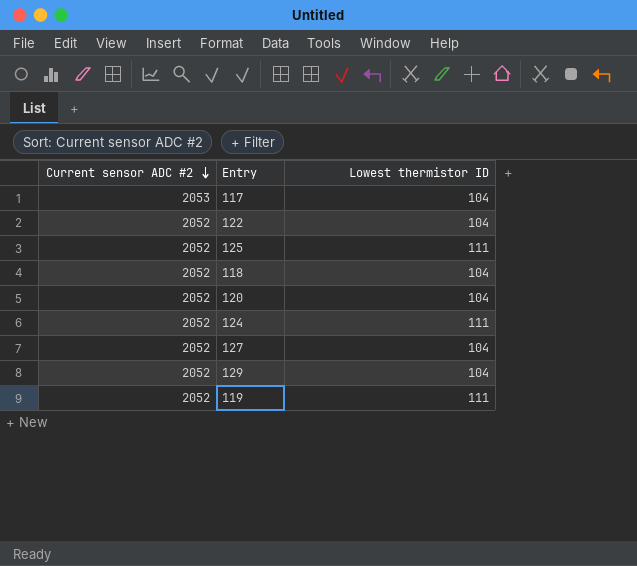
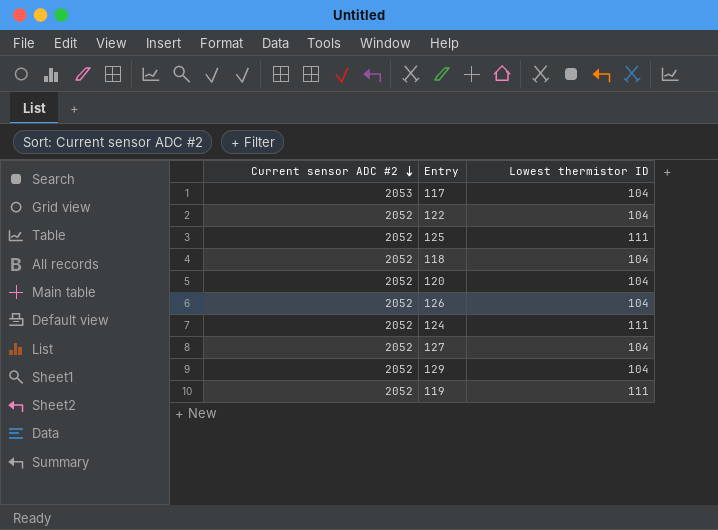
row 126: none -> 2052 | 104

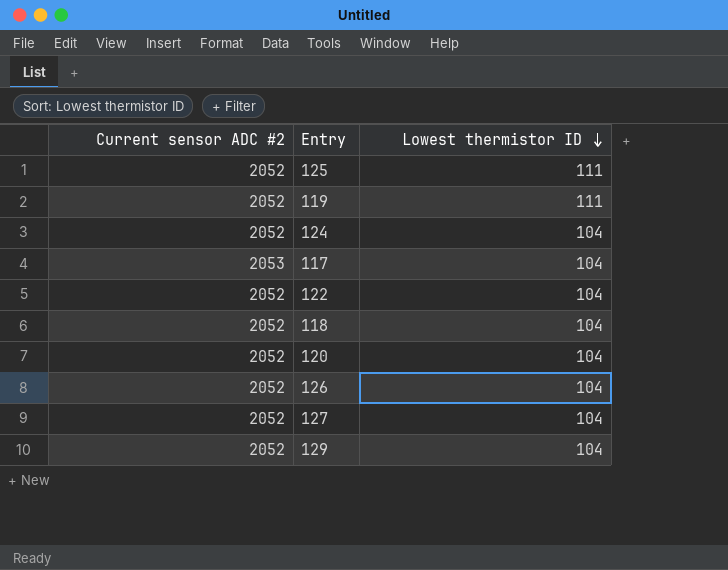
row order: Current sensor ADC #2 descending -> Lowest thermistor ID descending
124 | Lowest thermistor ID: 111 -> 104

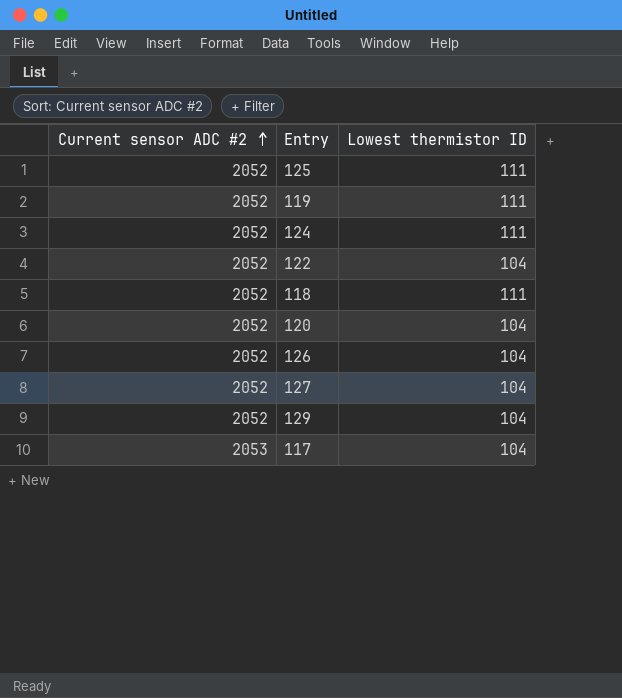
row order: Lowest thermistor ID descending -> Current sensor ADC #2 ascending
124 | Lowest thermistor ID: 104 -> 111
118 | Lowest thermistor ID: 104 -> 111

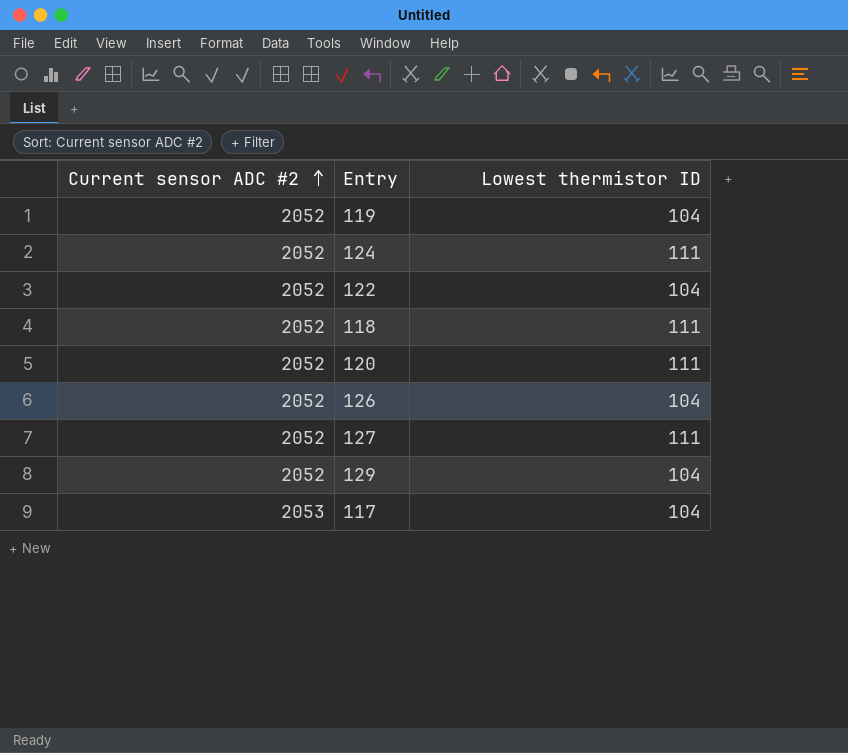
row 125: 2052 | 111 -> none
119 | Lowest thermistor ID: 111 -> 104
120 | Lowest thermistor ID: 104 -> 111
127 | Lowest thermistor ID: 104 -> 111

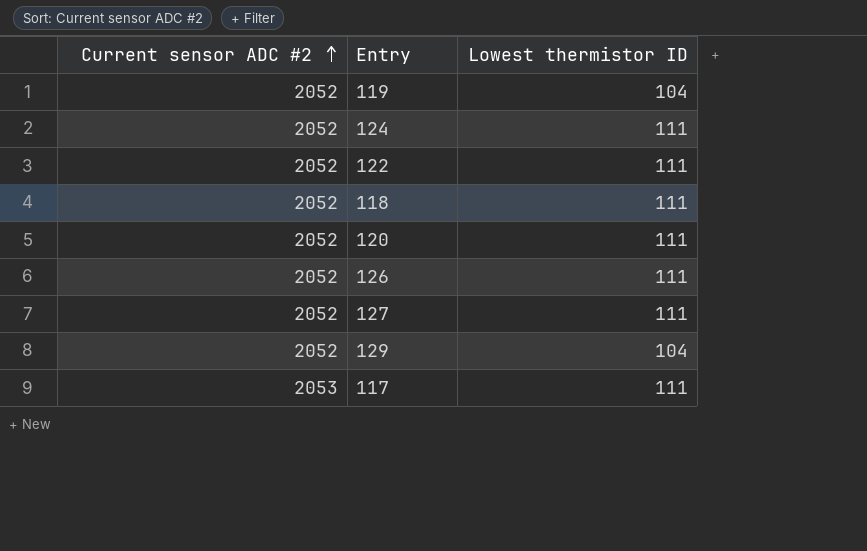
122 | Lowest thermistor ID: 104 -> 111
126 | Lowest thermistor ID: 104 -> 111
117 | Lowest thermistor ID: 104 -> 111

